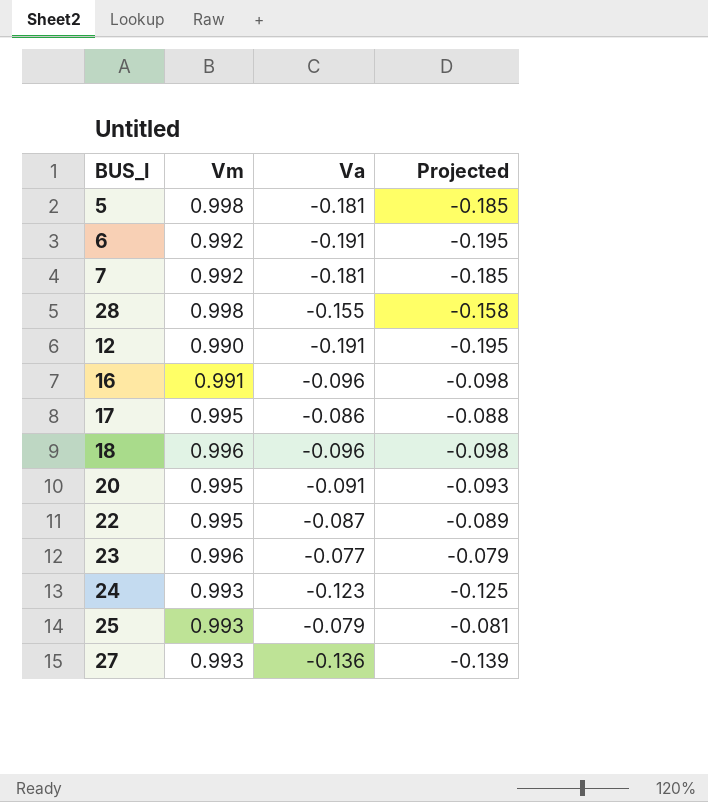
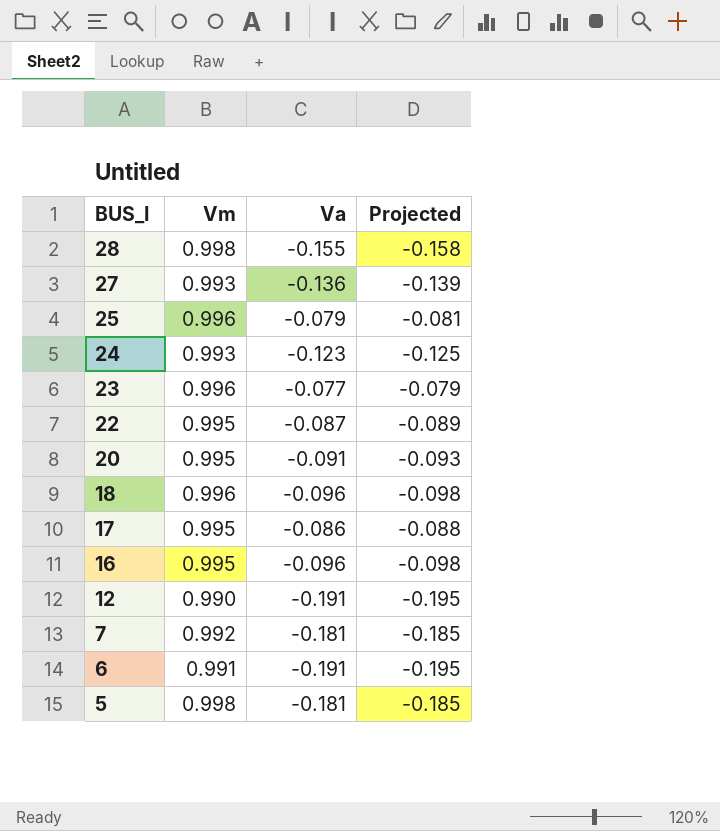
row order: none -> BUS_I descending
25 | Vm: 0.993 -> 0.996
16 | Vm: 0.991 -> 0.995
6 | Vm: 0.992 -> 0.991

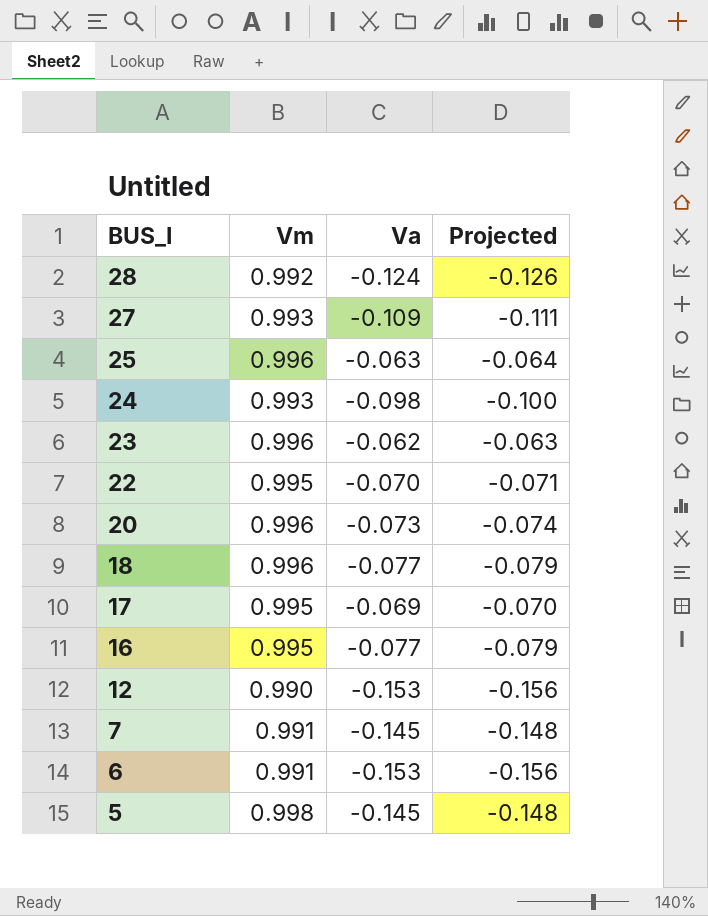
28 | Vm: 0.998 -> 0.992
28 | Va: -0.155 -> -0.124
28 | Projected: -0.158 -> -0.126
27 | Va: -0.136 -> -0.109
27 | Projected: -0.139 -> -0.111
25 | Va: -0.079 -> -0.063
25 | Projected: -0.081 -> -0.064
24 | Va: -0.123 -> -0.098
24 | Projected: -0.125 -> -0.100
23 | Va: -0.077 -> -0.062
23 | Projected: -0.079 -> -0.063
22 | Va: -0.087 -> -0.070
22 | Projected: -0.089 -> -0.071
20 | Vm: 0.995 -> 0.996
20 | Va: -0.091 -> -0.073
20 | Projected: -0.093 -> -0.074
18 | Va: -0.096 -> -0.077
18 | Projected: -0.098 -> -0.079
17 | Va: -0.086 -> -0.069
17 | Projected: -0.088 -> -0.070
16 | Va: -0.096 -> -0.077
16 | Projected: -0.098 -> -0.079
12 | Va: -0.191 -> -0.153
12 | Projected: -0.195 -> -0.156
7 | Vm: 0.992 -> 0.991
7 | Va: -0.181 -> -0.145
7 | Projected: -0.185 -> -0.148
6 | Va: -0.191 -> -0.153
6 | Projected: -0.195 -> -0.156
5 | Va: -0.181 -> -0.145
5 | Projected: -0.185 -> -0.148

